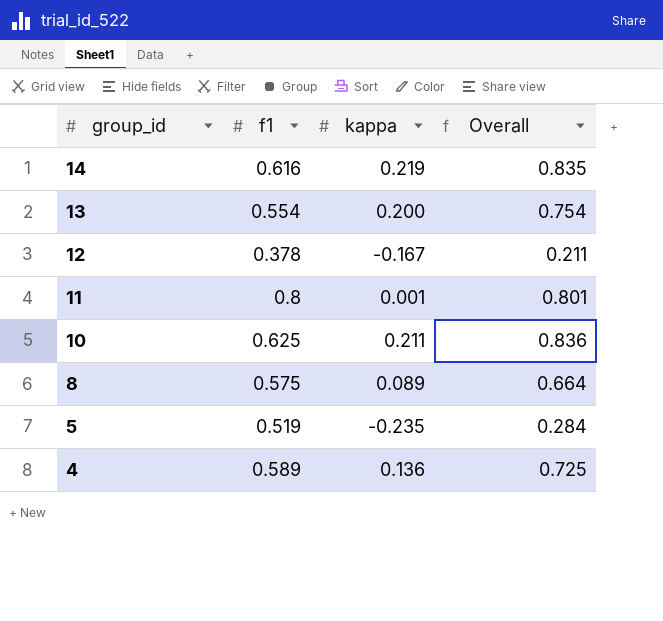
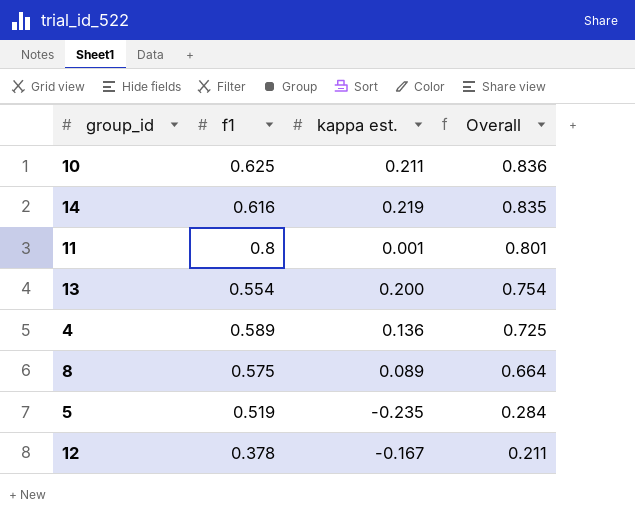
row order: group_id descending -> Overall descending
column name: kappa -> kappa est.

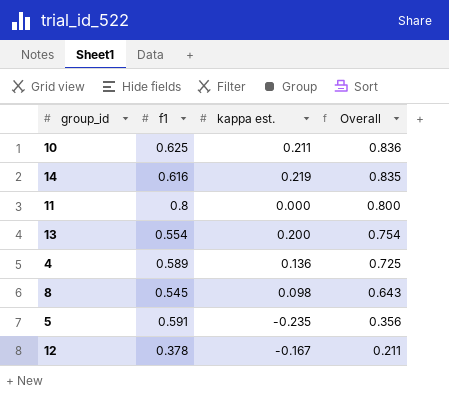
11 | kappa est.: 0.001 -> 0.000
11 | Overall: 0.801 -> 0.800
8 | f1: 0.575 -> 0.545
8 | kappa est.: 0.089 -> 0.098
8 | Overall: 0.664 -> 0.643
5 | f1: 0.519 -> 0.591
5 | Overall: 0.284 -> 0.356

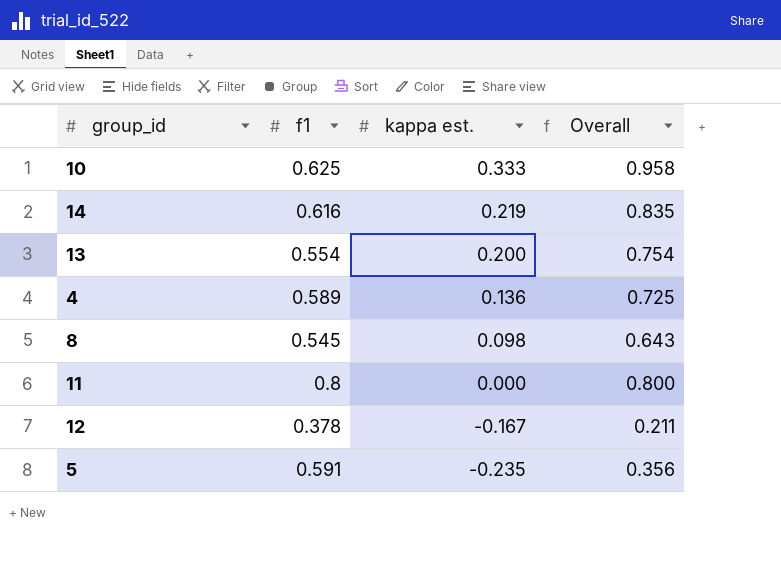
row order: Overall descending -> kappa est. descending
10 | kappa est.: 0.211 -> 0.333
10 | Overall: 0.836 -> 0.958

